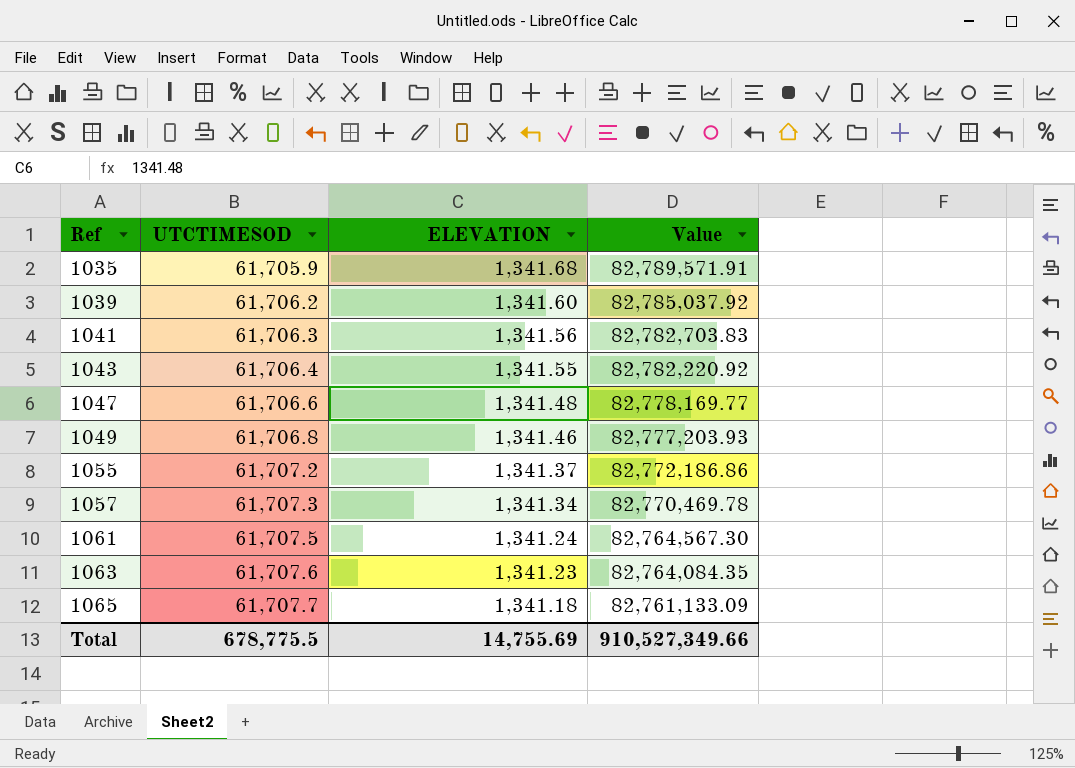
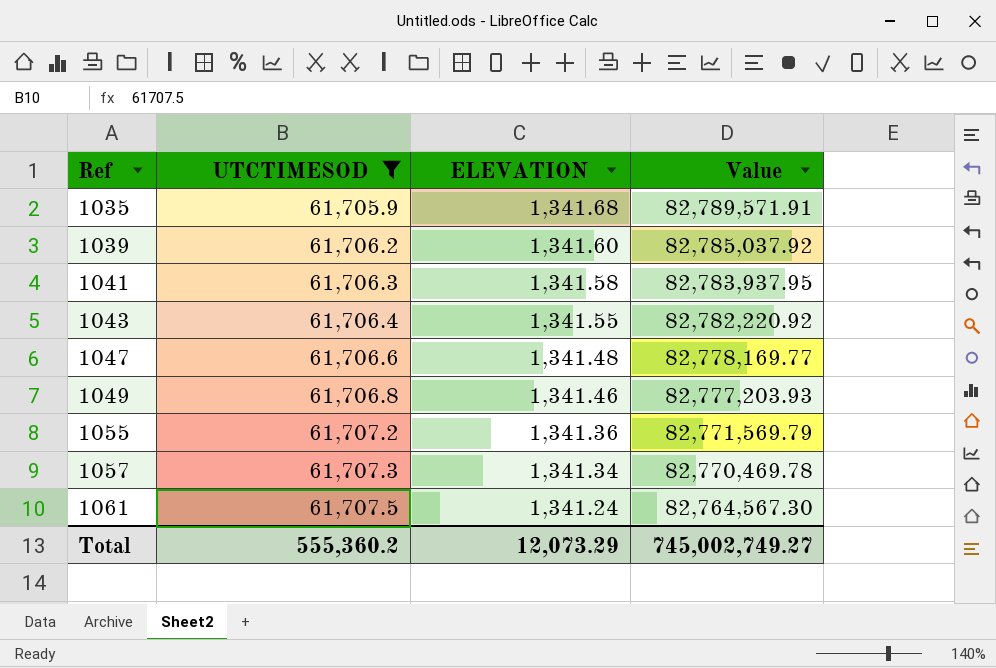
filter: none -> UTCTIMESOD <= 61,707.5
1041 | ELEVATION: 1,341.56 -> 1,341.58
1041 | Value: 82,782,703.83 -> 82,783,937.95
1055 | ELEVATION: 1,341.37 -> 1,341.36
1055 | Value: 82,772,186.86 -> 82,771,569.79
Total | UTCTIMESOD: 678,775.5 -> 555,360.2
Total | ELEVATION: 14,755.69 -> 12,073.29
Total | Value: 910,527,349.66 -> 745,002,749.27

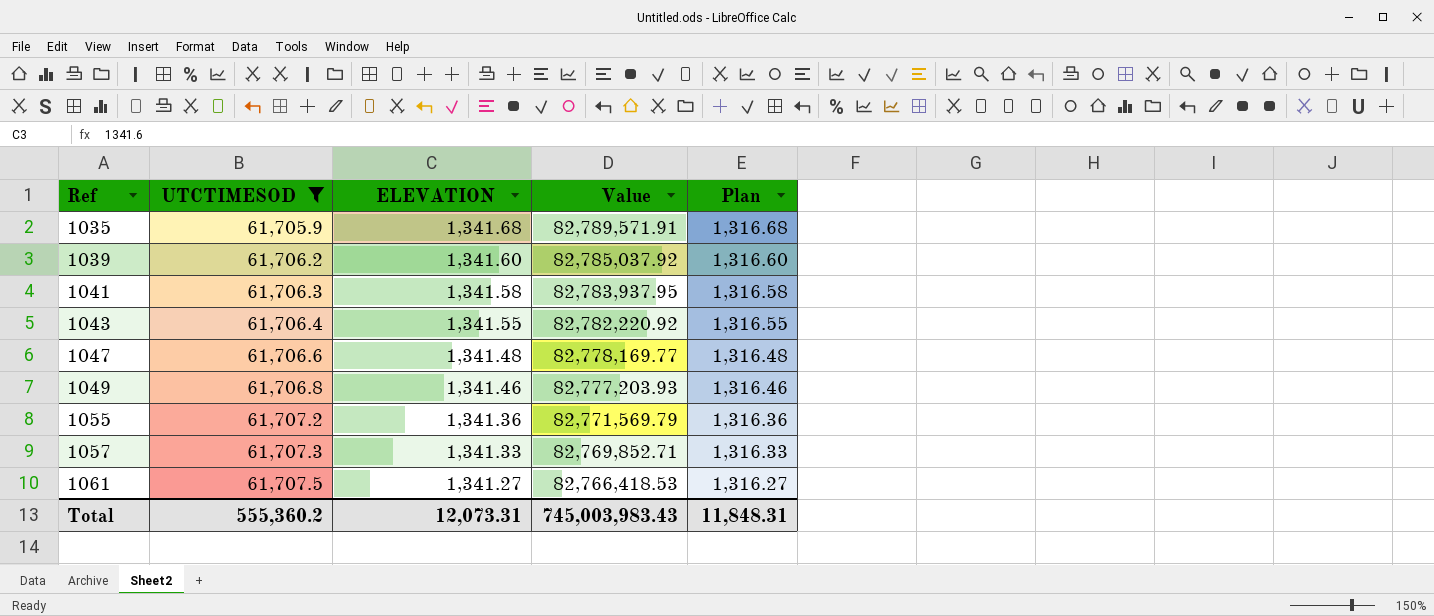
column Plan | formula: none -> [ELEVATION] - 25
1057 | ELEVATION: 1,341.34 -> 1,341.33
1057 | Value: 82,770,469.78 -> 82,769,852.71
1061 | ELEVATION: 1,341.24 -> 1,341.27
1061 | Value: 82,764,567.30 -> 82,766,418.53
Total | ELEVATION: 12,073.29 -> 12,073.31
Total | Value: 745,002,749.27 -> 745,003,983.43

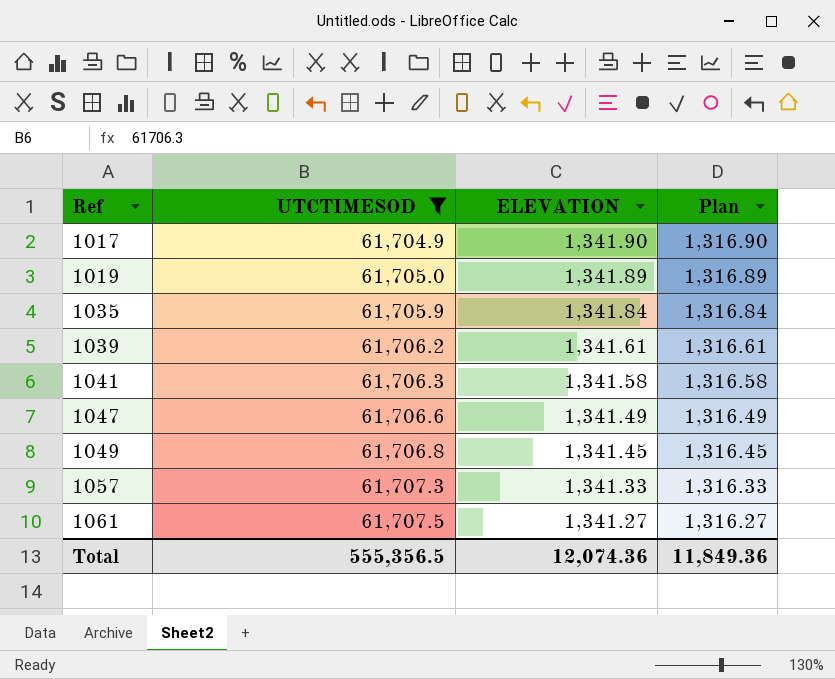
column Value | formula: [UTCTIMESOD] * [ELEVATION] -> none
row 1043: 61,706.4 | 1,341.55 | 82,782,220.92 | 1,316.55 -> none
row 1055: 61,707.2 | 1,341.36 | 82,771,569.79 | 1,316.36 -> none
row 1017: none -> 61,704.9 | 1,341.90 | 1,316.90
row 1019: none -> 61,705.0 | 1,341.89 | 1,316.89
1035 | ELEVATION: 1,341.68 -> 1,341.84
1035 | Plan: 1,316.68 -> 1,316.84
1039 | ELEVATION: 1,341.60 -> 1,341.61
1039 | Plan: 1,316.60 -> 1,316.61
1047 | ELEVATION: 1,341.48 -> 1,341.49
1047 | Plan: 1,316.48 -> 1,316.49
1049 | ELEVATION: 1,341.46 -> 1,341.45
1049 | Plan: 1,316.46 -> 1,316.45
Total | UTCTIMESOD: 555,360.2 -> 555,356.5
Total | ELEVATION: 12,073.31 -> 12,074.36
Total | Plan: 11,848.31 -> 11,849.36

